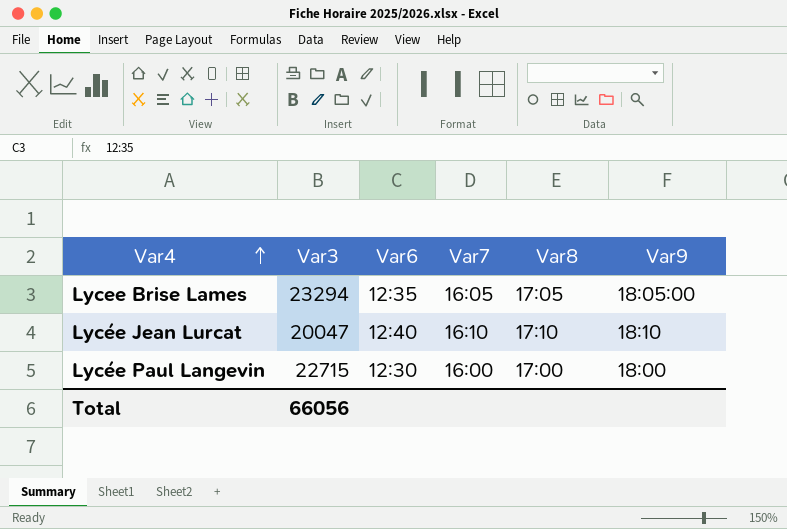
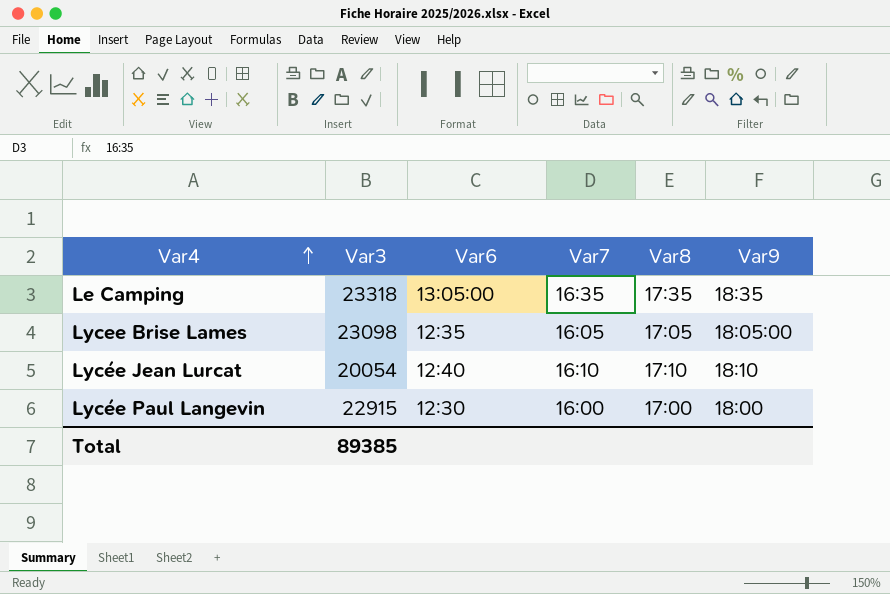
row Le Camping: none -> 23318 | 13:05:00 | 16:35 | 17:35 | 18:35
Lycee Brise Lames | Var3: 23294 -> 23098
Lycée Jean Lurcat | Var3: 20047 -> 20054
Lycée Paul Langevin | Var3: 22715 -> 22915
Total | Var3: 66056 -> 89385

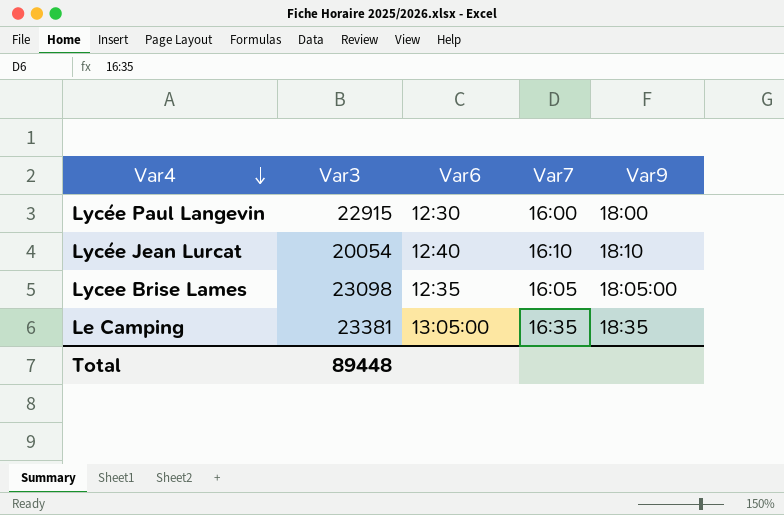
row order: Var4 ascending -> Var4 descending
column Var8 | position: 5 -> none
Le Camping | Var3: 23318 -> 23381
Total | Var3: 89385 -> 89448

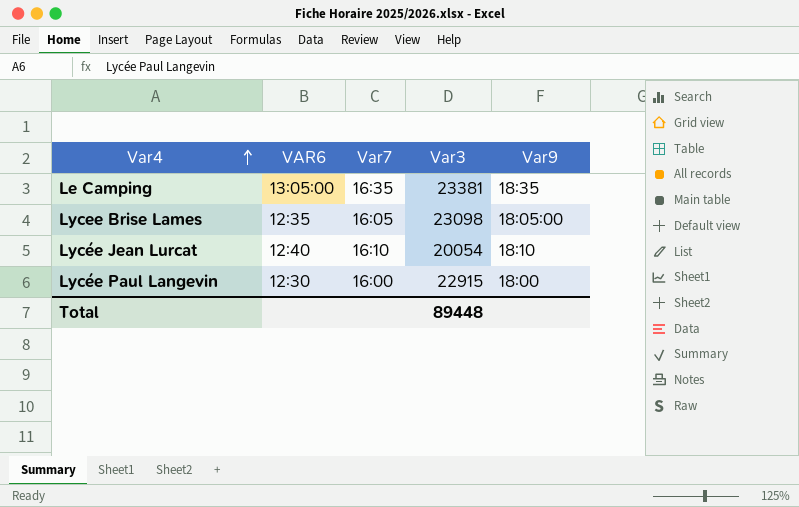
row order: Var4 descending -> Var4 ascending
column name: Var6 -> VAR6
column Var3 | position: 2 -> 4

